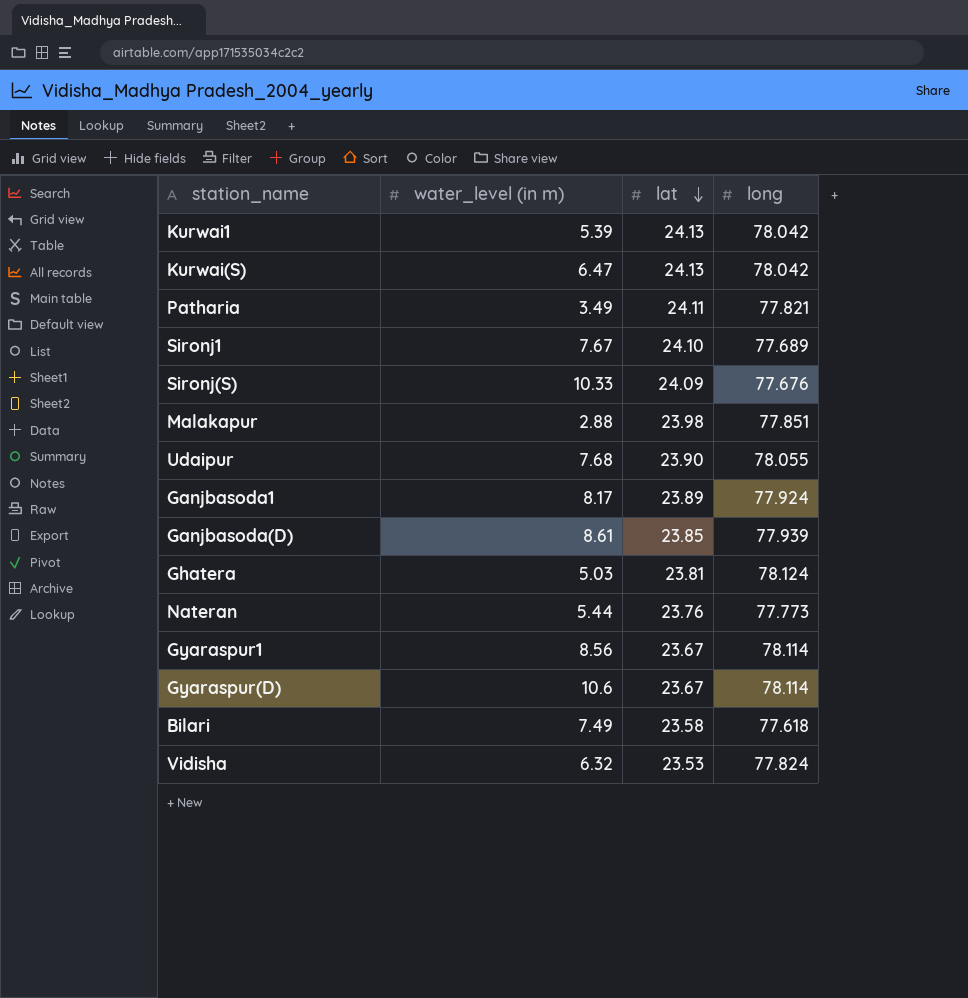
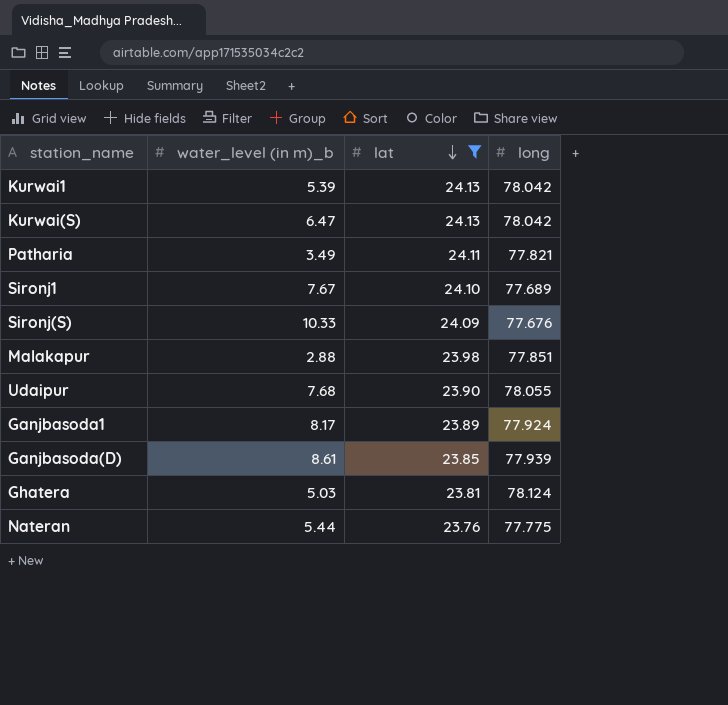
filter: none -> lat >= 23.76
column name: water_level (in m) -> water_level (in m)_b
Nateran | long: 77.773 -> 77.775

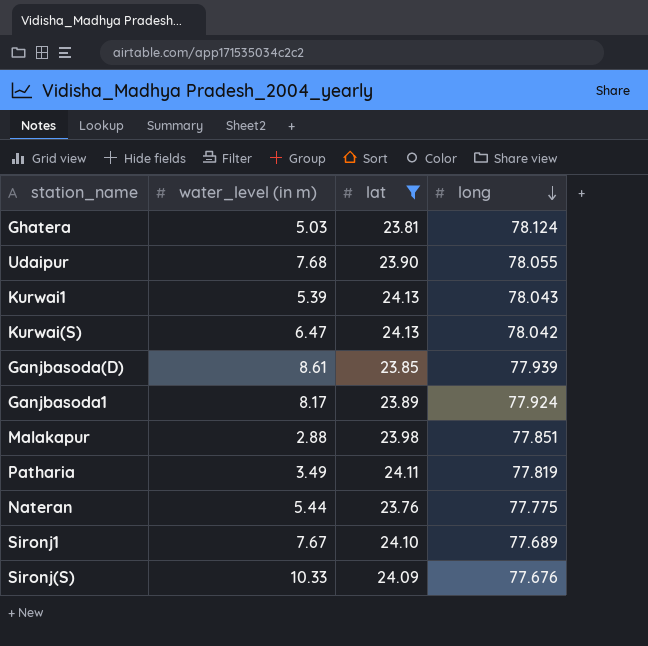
row order: lat descending -> long descending
column name: water_level (in m)_b -> water_level (in m)
Kurwai1 | long: 78.042 -> 78.043
Patharia | long: 77.821 -> 77.819

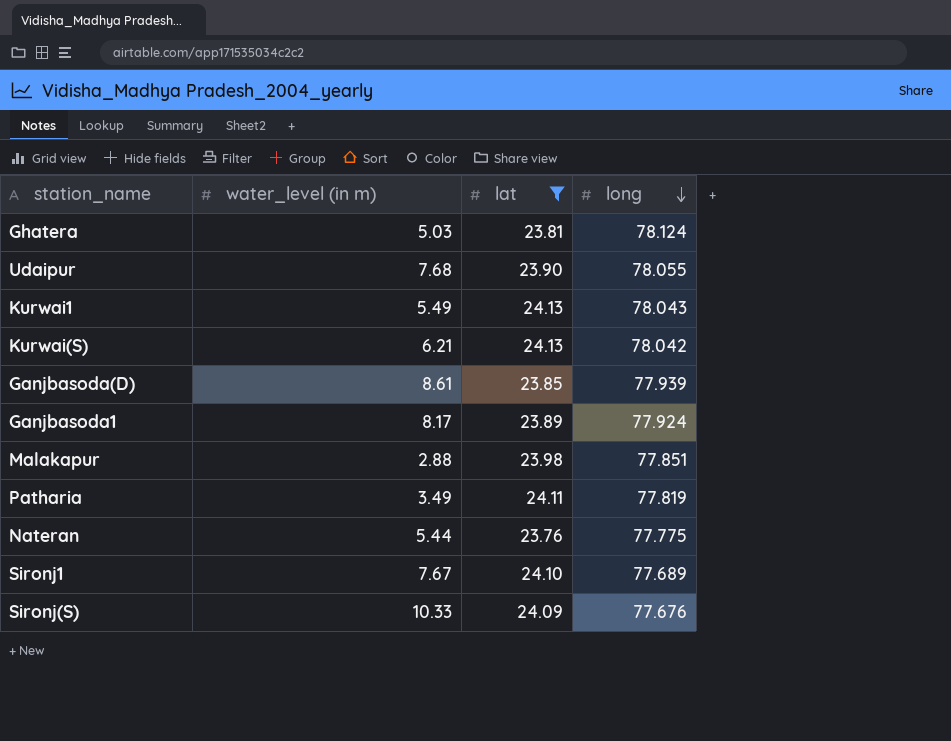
Kurwai1 | water_level (in m): 5.39 -> 5.49
Kurwai(S) | water_level (in m): 6.47 -> 6.21

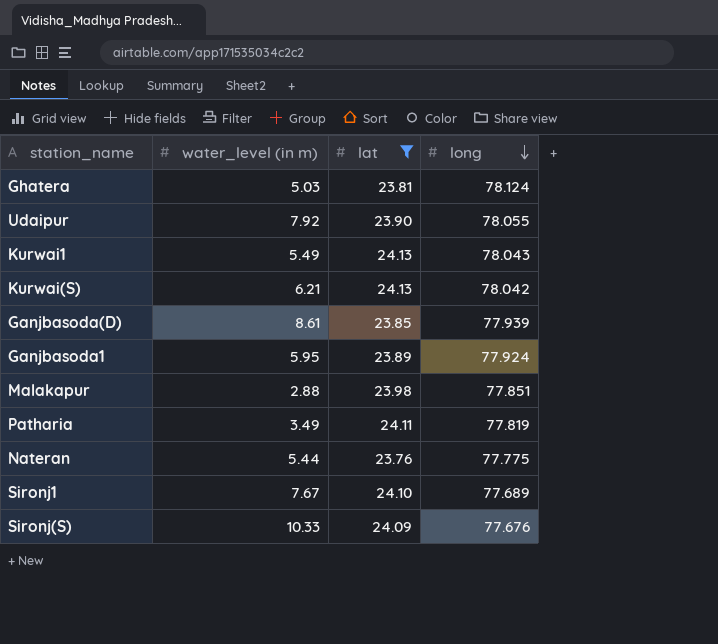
Udaipur | water_level (in m): 7.68 -> 7.92
Ganjbasoda1 | water_level (in m): 8.17 -> 5.95

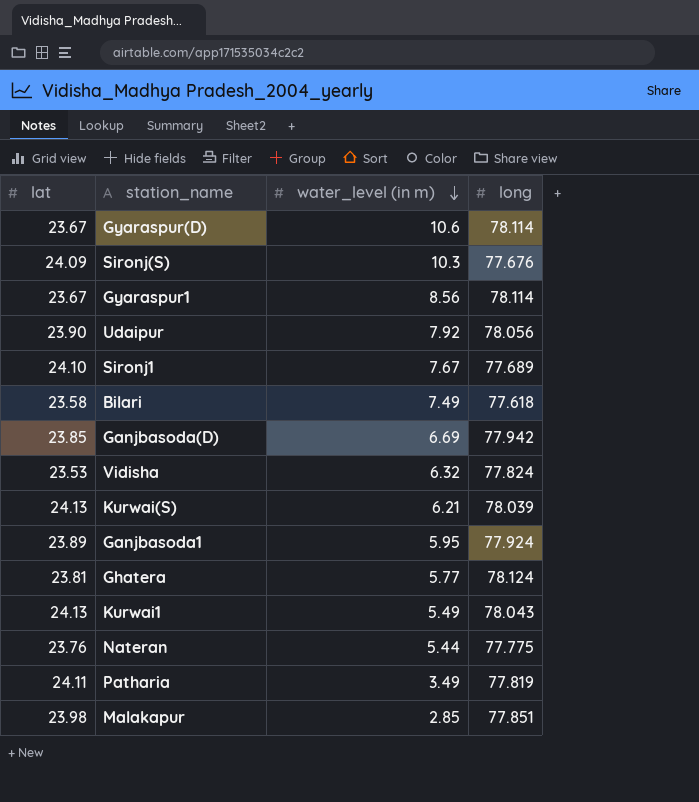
filter: lat >= 23.76 -> none
row order: long descending -> water_level (in m) descending
column lat | position: 3 -> 1
Sironj(S) | water_level (in m): 10.33 -> 10.3
Udaipur | long: 78.055 -> 78.056
Ganjbasoda(D) | water_level (in m): 8.61 -> 6.69
Ganjbasoda(D) | long: 77.939 -> 77.942
Kurwai(S) | long: 78.042 -> 78.039
Ghatera | water_level (in m): 5.03 -> 5.77
Malakapur | water_level (in m): 2.88 -> 2.85

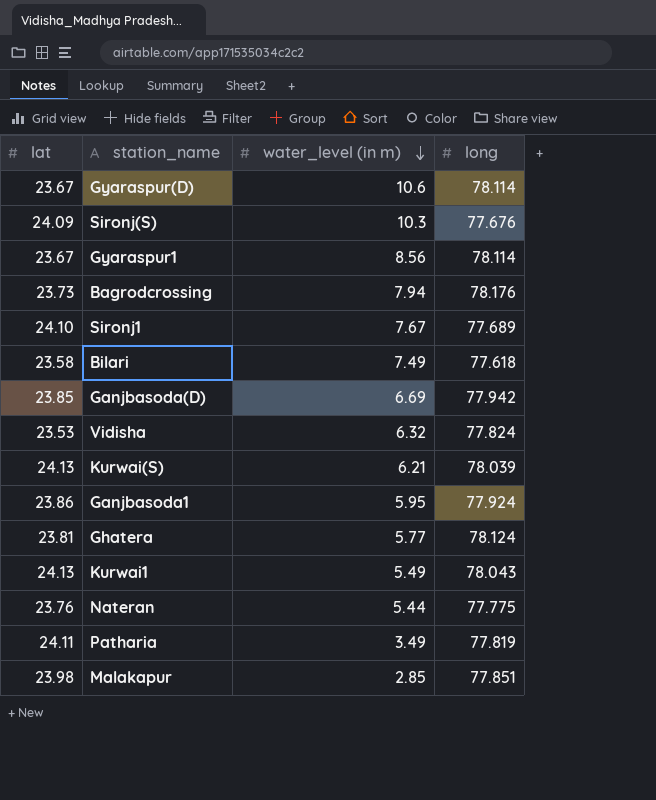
row Udaipur: 23.90 | 7.92 | 78.056 -> none
row Bagrodcrossing: none -> 23.73 | 7.94 | 78.176
Ganjbasoda1 | lat: 23.89 -> 23.86

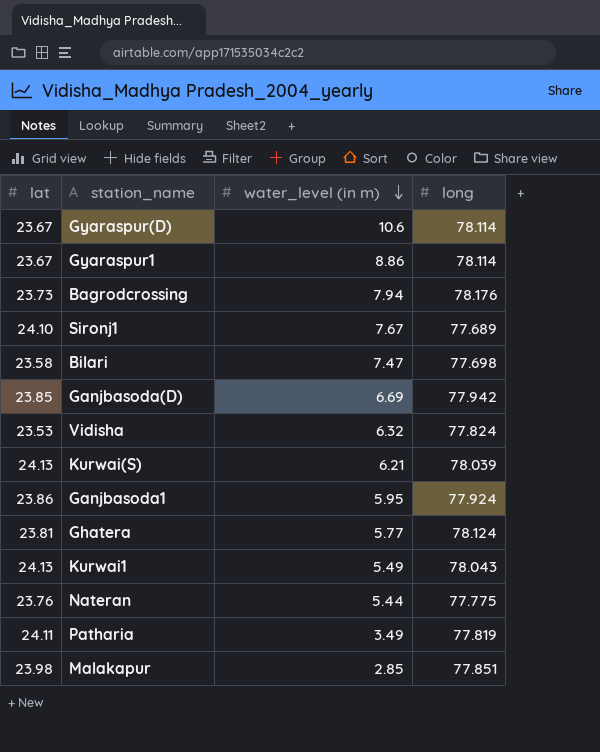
row Sironj(S): 24.09 | 10.3 | 77.676 -> none
Gyaraspur1 | water_level (in m): 8.56 -> 8.86
Bilari | water_level (in m): 7.49 -> 7.47
Bilari | long: 77.618 -> 77.698

